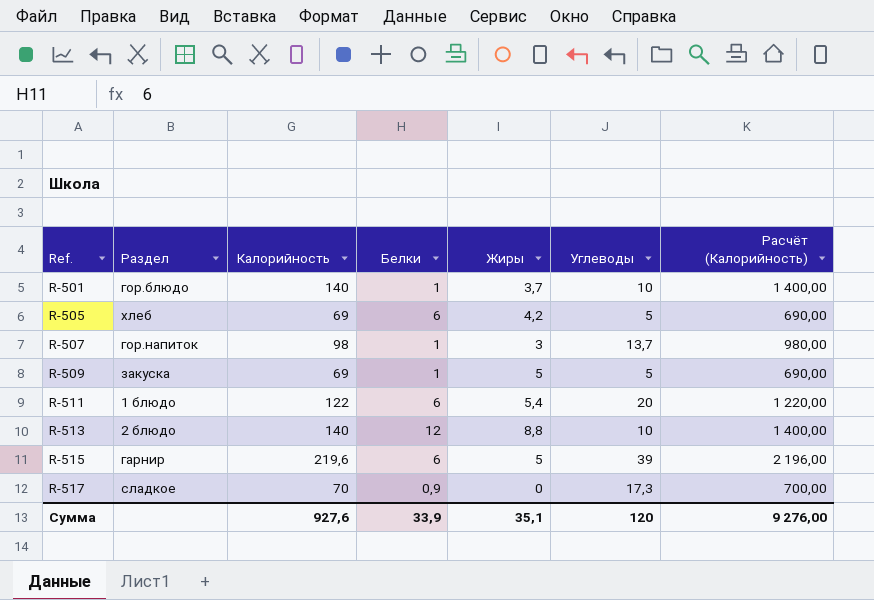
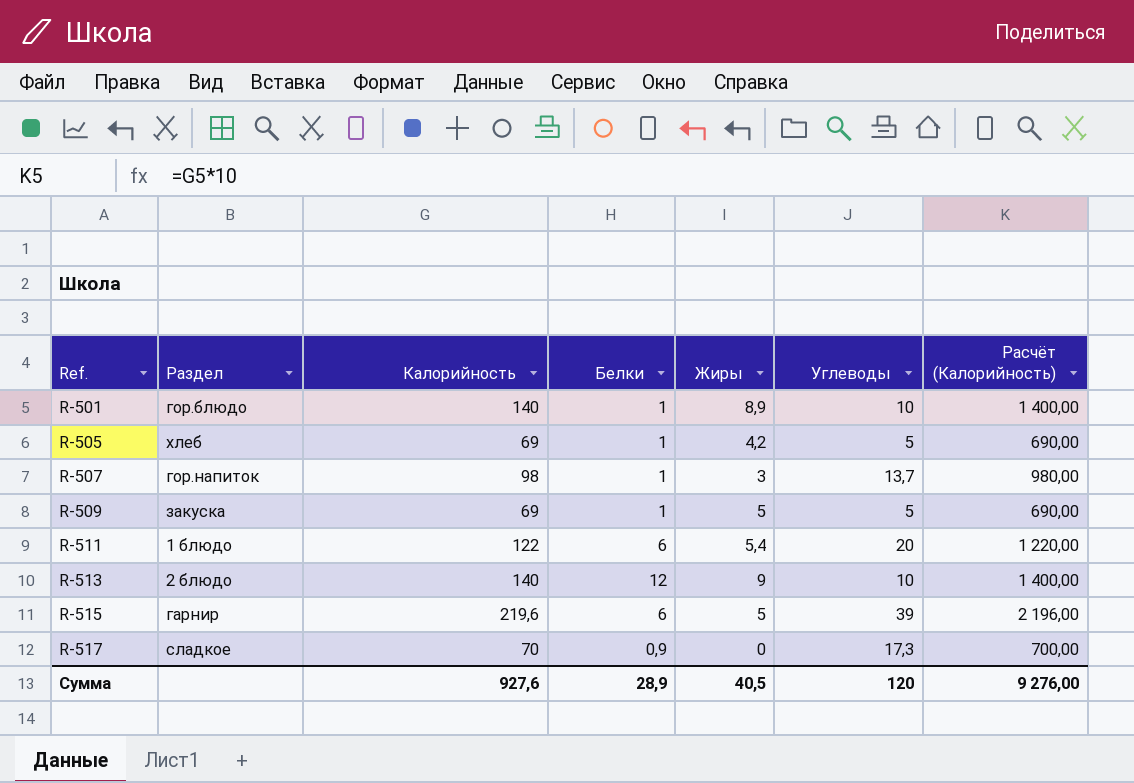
R-501 | Жиры: 3,7 -> 8,9
R-505 | Белки: 6 -> 1
R-513 | Жиры: 8,8 -> 9
Сумма | Белки: 33,9 -> 28,9
Сумма | Жиры: 35,1 -> 40,5

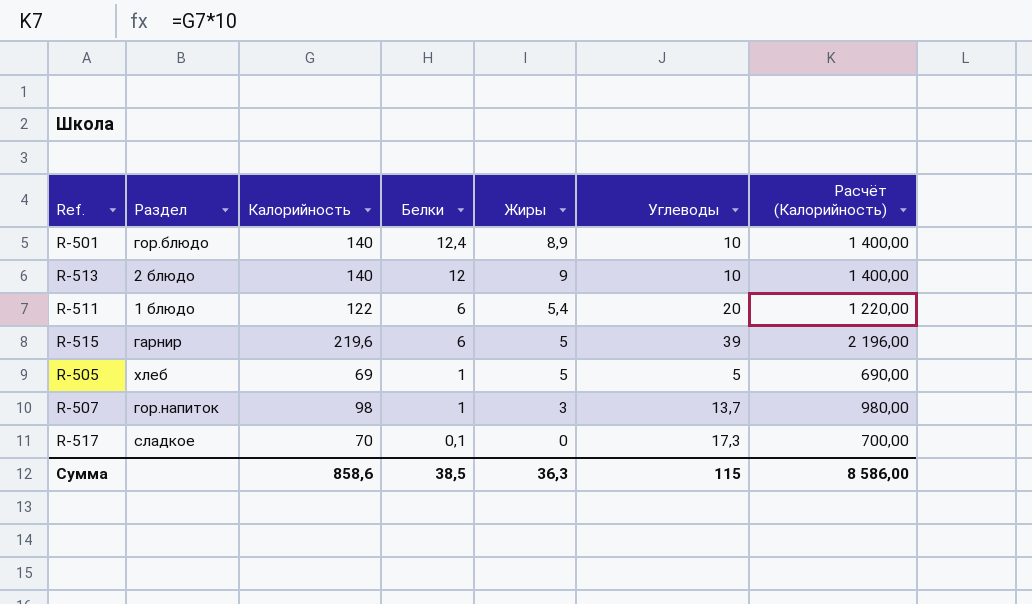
row order: Ref. ascending -> Белки descending
row R-509: закуска | 69 | 1 | 5 | 5 | 690,00 -> none
R-501 | Белки: 1 -> 12,4
R-505 | Жиры: 4,2 -> 5
R-517 | Белки: 0,9 -> 0,1
Сумма | Калорийность: 927,6 -> 858,6
Сумма | Белки: 28,9 -> 38,5
Сумма | Жиры: 40,5 -> 36,3
Сумма | Углеводы: 120 -> 115
Сумма | Расчёт (Калорийность): 9 276,00 -> 8 586,00

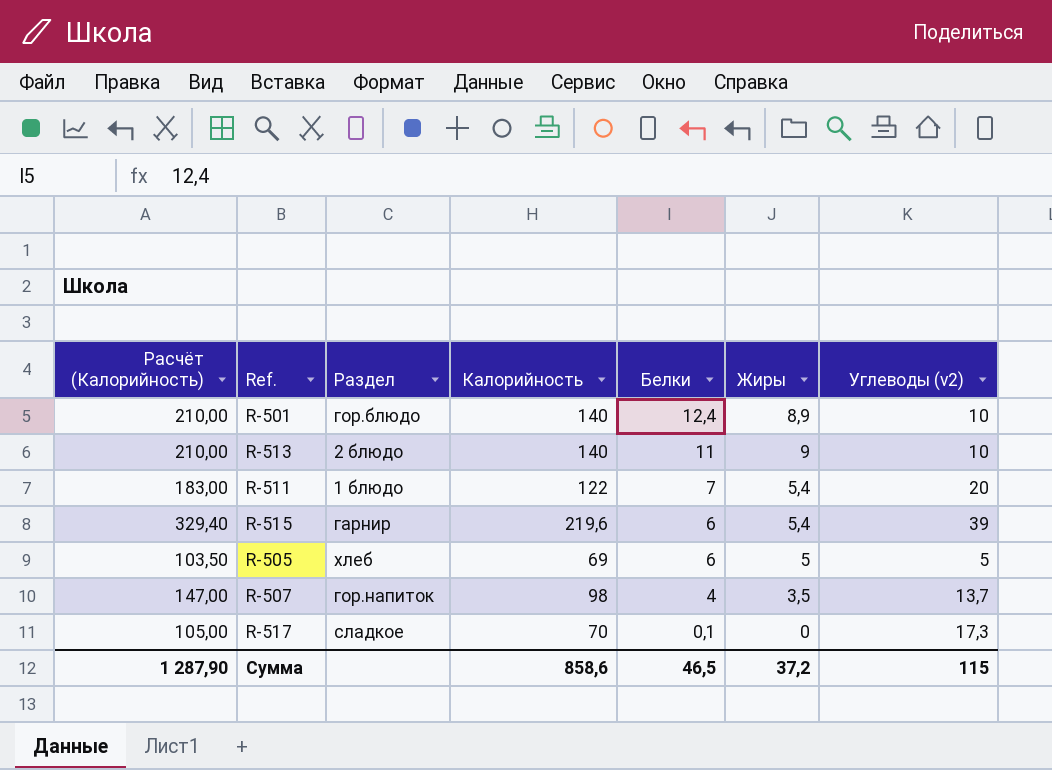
column Расчёт (Калорийность) | formula: [Калорийность] * 10 -> [Калорийность] * 1,5
column Расчёт (Калорийность) | position: 7 -> 1
column name: Углеводы -> Углеводы (v2)
R-513 | Белки: 12 -> 11
R-511 | Белки: 6 -> 7
R-515 | Жиры: 5 -> 5,4
R-505 | Белки: 1 -> 6
R-507 | Белки: 1 -> 4
R-507 | Жиры: 3 -> 3,5
Сумма | Расчёт (Калорийность): 8 586,00 -> 1 287,90
Сумма | Белки: 38,5 -> 46,5
Сумма | Жиры: 36,3 -> 37,2

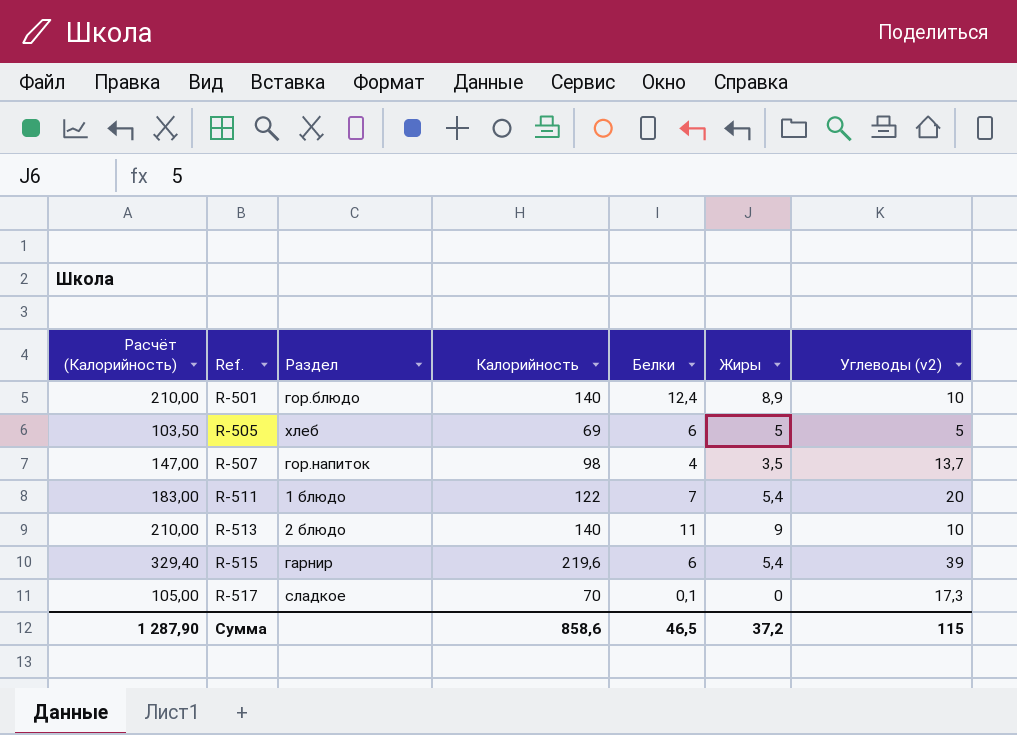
row order: Белки descending -> Ref. ascending

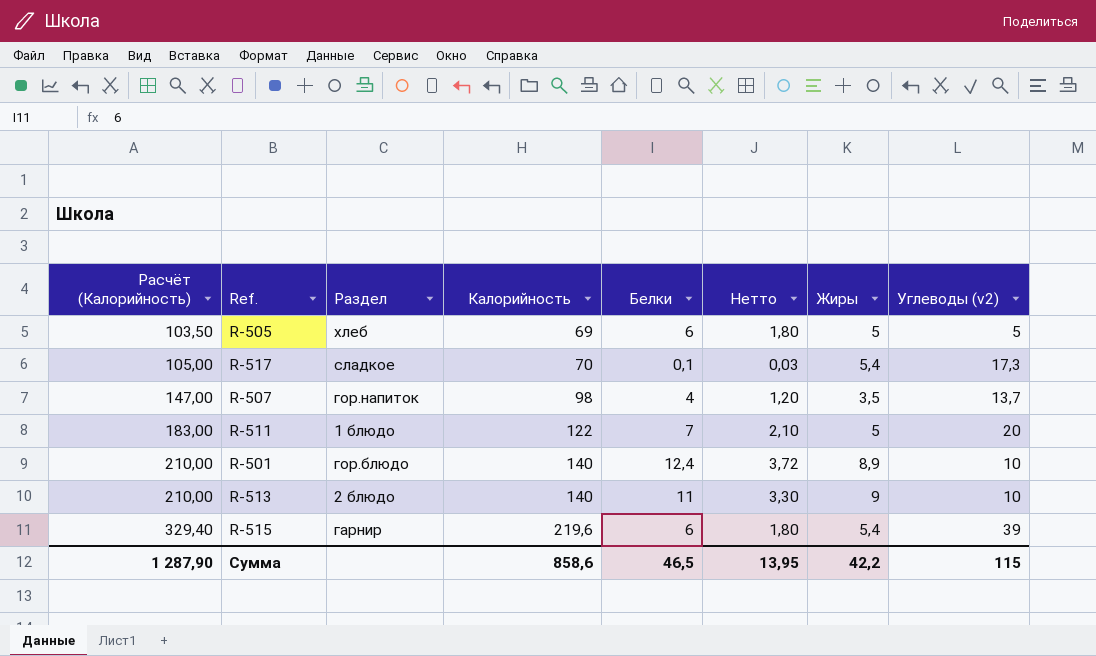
row order: Ref. ascending -> Расчёт (Калорийность) ascending
column Нетто | formula: none -> [Белки] * 0,3
R-517 | Жиры: 0 -> 5,4
R-511 | Жиры: 5,4 -> 5
Сумма | Жиры: 37,2 -> 42,2

